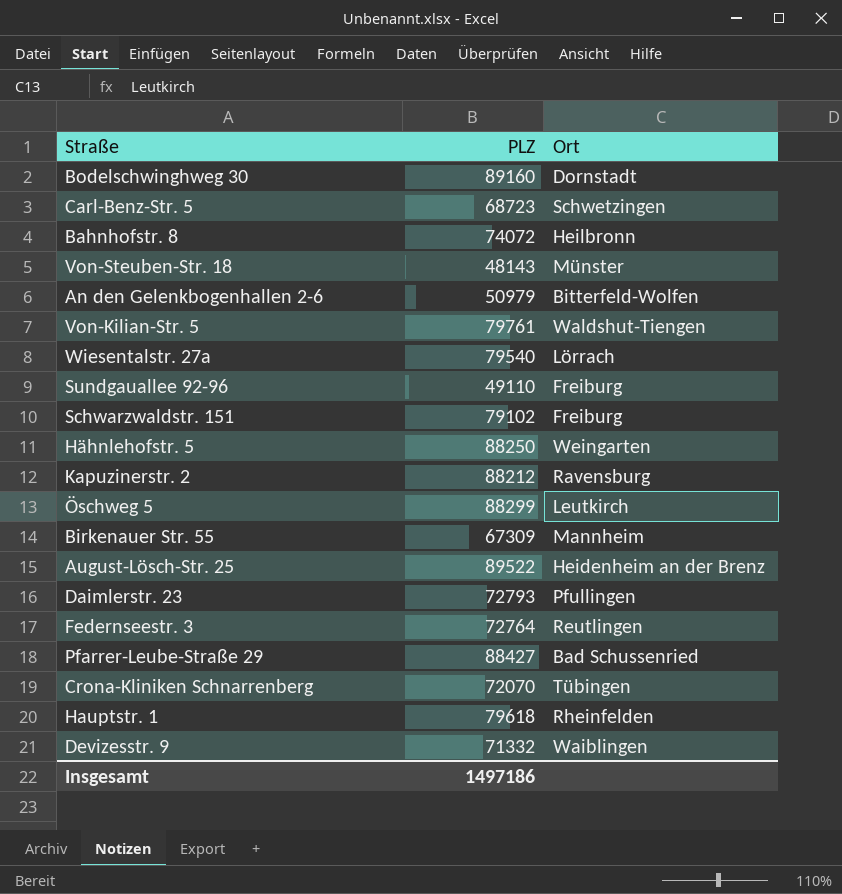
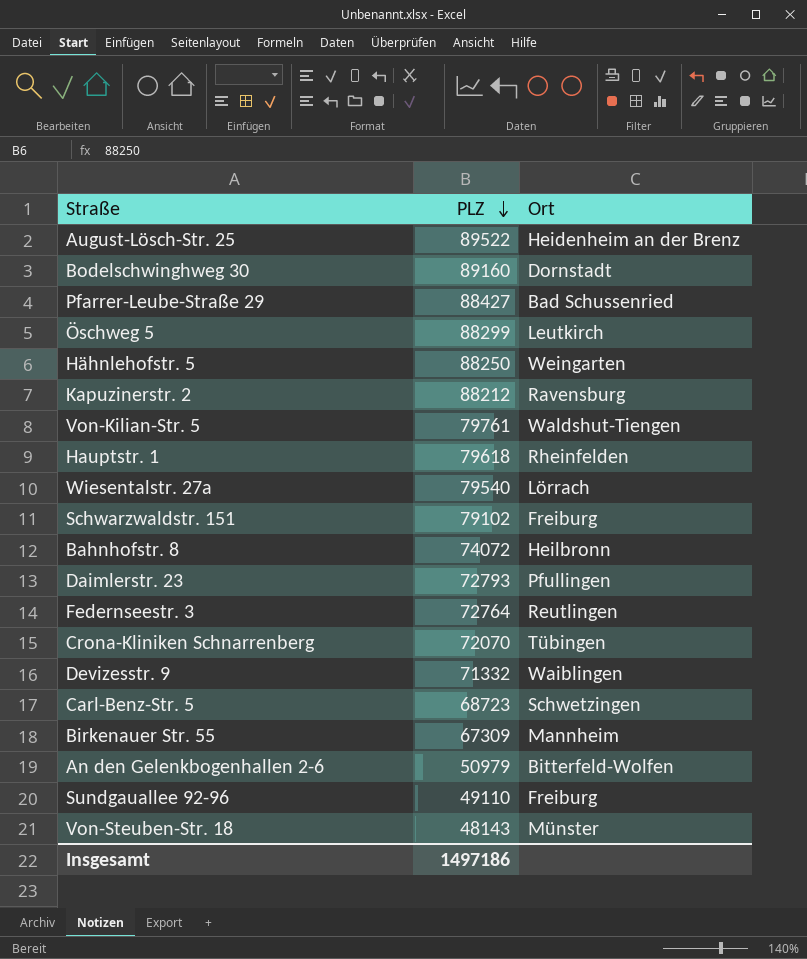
row order: none -> PLZ descending

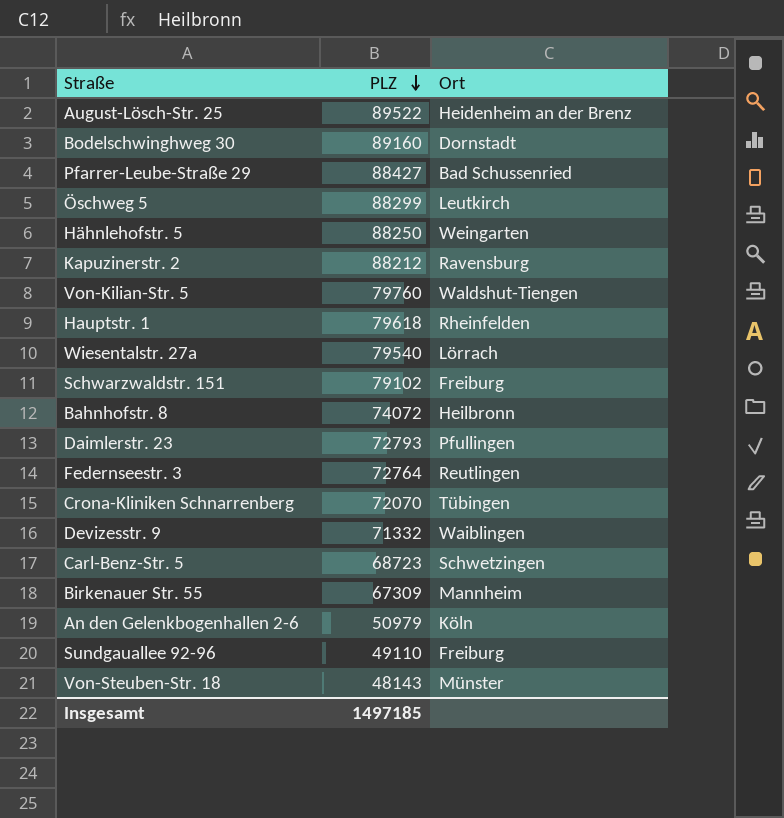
Von-Kilian-Str. 5 | PLZ: 79761 -> 79760
An den Gelenkbogenhallen 2-6 | Ort: Bitterfeld-Wolfen -> Köln
Insgesamt | PLZ: 1497186 -> 1497185

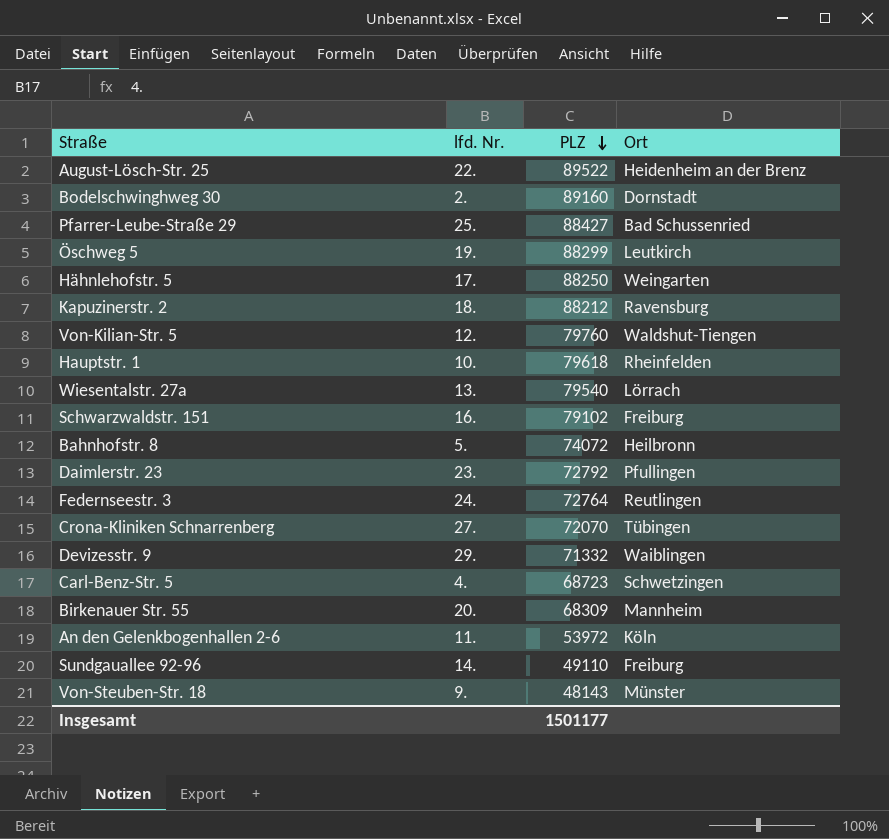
column lfd. Nr. | position: none -> 2
Daimlerstr. 23 | PLZ: 72793 -> 72792
Birkenauer Str. 55 | PLZ: 67309 -> 68309
An den Gelenkbogenhallen 2-6 | PLZ: 50979 -> 53972
Insgesamt | PLZ: 1497185 -> 1501177

